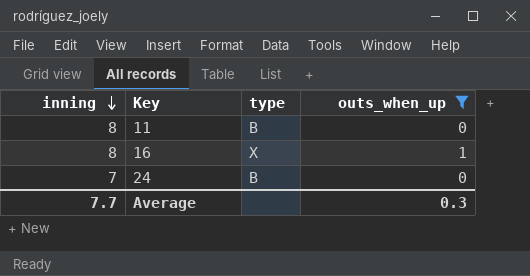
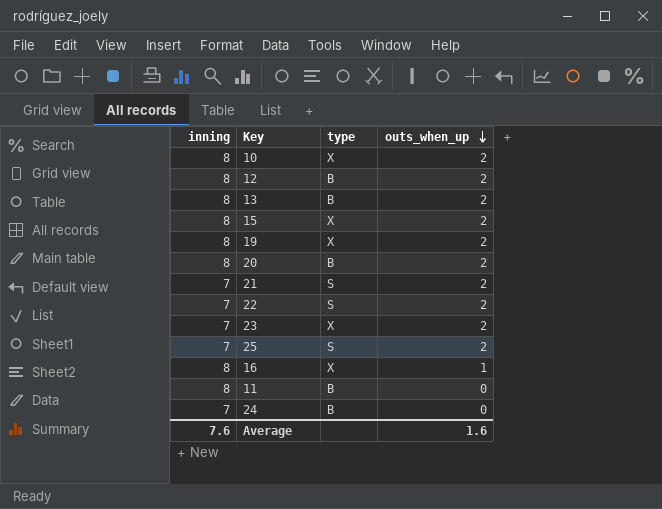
filter: outs_when_up != 2 -> none
row order: inning descending -> outs_when_up descending
Average | inning: 7.7 -> 7.6
Average | outs_when_up: 0.3 -> 1.6

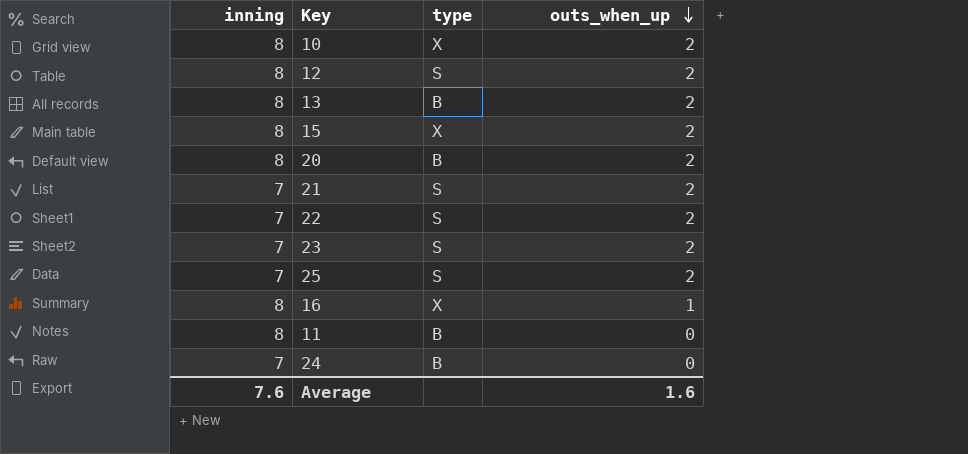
row 19: 8 | X | 2 -> none
12 | type: B -> S
23 | type: X -> S

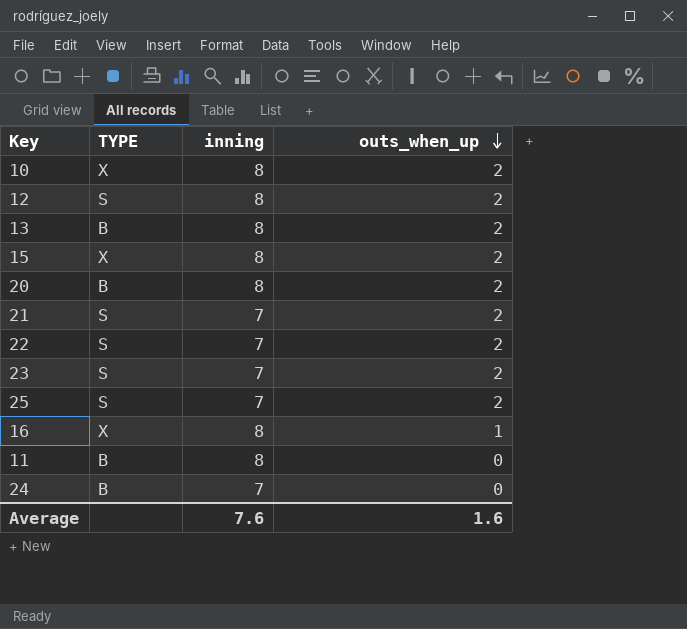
column name: type -> TYPE
column inning | position: 1 -> 3

